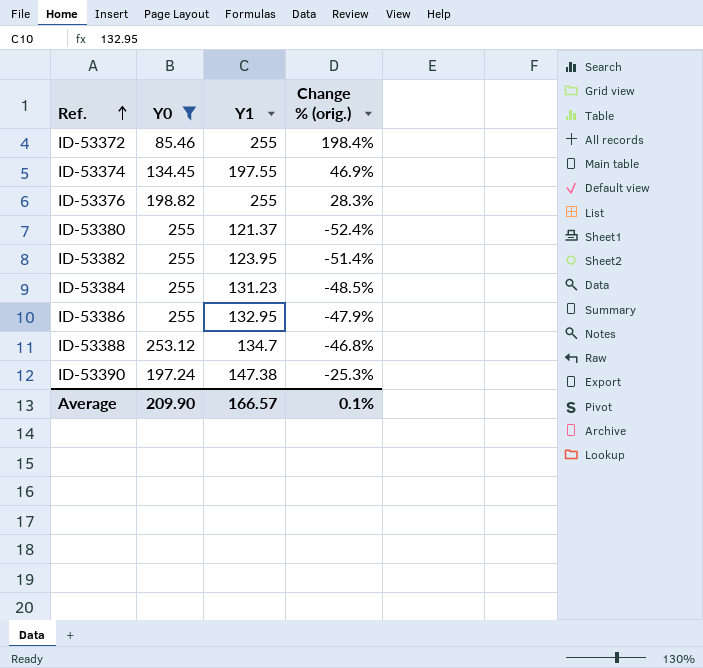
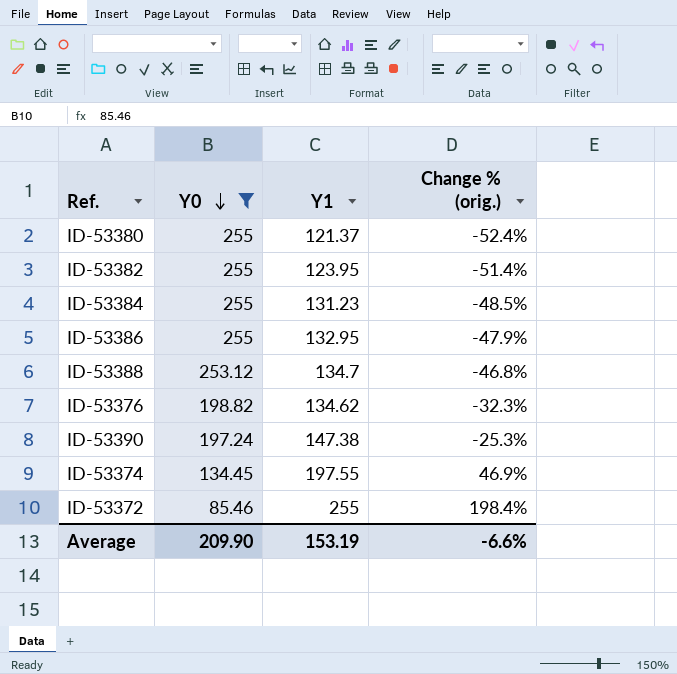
row order: Ref. ascending -> Y0 descending
ID-53376 | Y1: 255 -> 134.62
ID-53376 | Change % (orig.): 28.3% -> -32.3%
Average | Y1: 166.57 -> 153.19
Average | Change % (orig.): 0.1% -> -6.6%

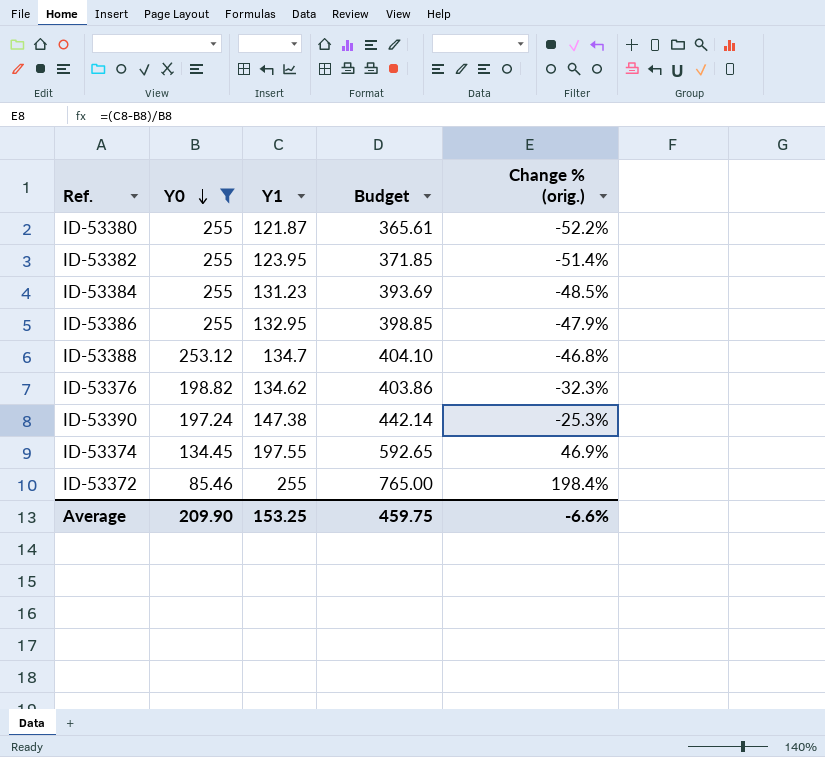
column Budget | formula: none -> [Y1] * 3
ID-53380 | Y1: 121.37 -> 121.87
ID-53380 | Change % (orig.): -52.4% -> -52.2%
Average | Y1: 153.19 -> 153.25

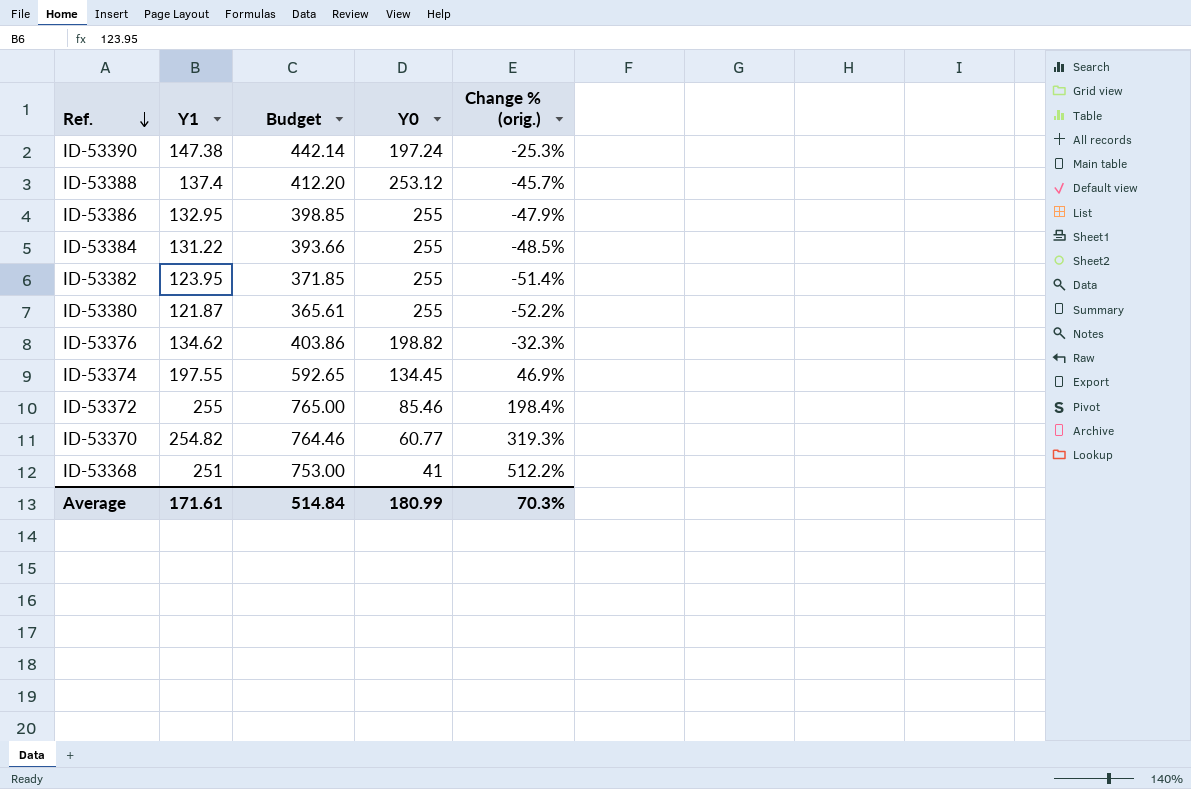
filter: Y0 >= 85.46 -> none
row order: Y0 descending -> Ref. descending
column Y0 | position: 2 -> 4
ID-53388 | Y1: 134.7 -> 137.4
ID-53388 | Budget: 404.10 -> 412.20
ID-53388 | Change % (orig.): -46.8% -> -45.7%
ID-53384 | Y1: 131.23 -> 131.22
ID-53384 | Budget: 393.69 -> 393.66
Average | Y1: 153.25 -> 171.61
Average | Budget: 459.75 -> 514.84
Average | Y0: 209.90 -> 180.99
Average | Change % (orig.): -6.6% -> 70.3%

